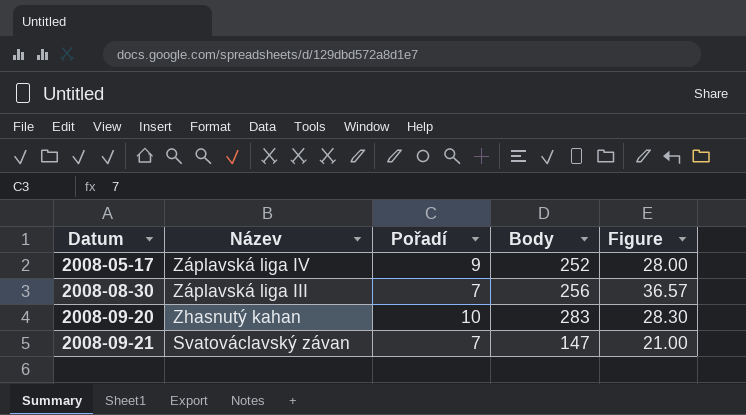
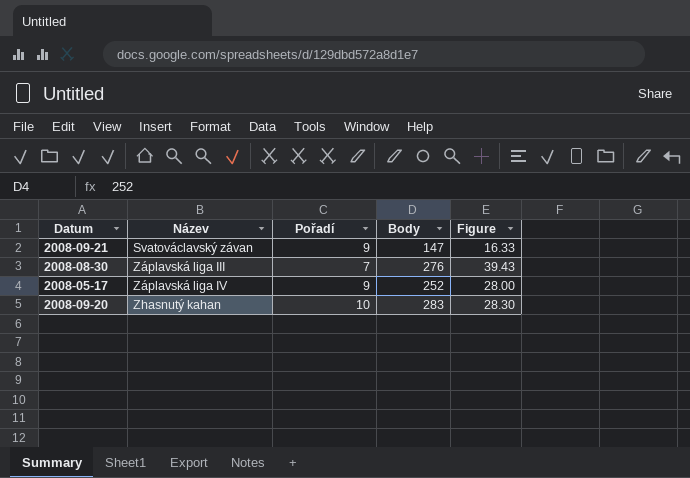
row order: Datum ascending -> Název ascending
2008-09-21 | Pořadí: 7 -> 9
2008-09-21 | Figure: 21.00 -> 16.33
2008-08-30 | Body: 256 -> 276
2008-08-30 | Figure: 36.57 -> 39.43

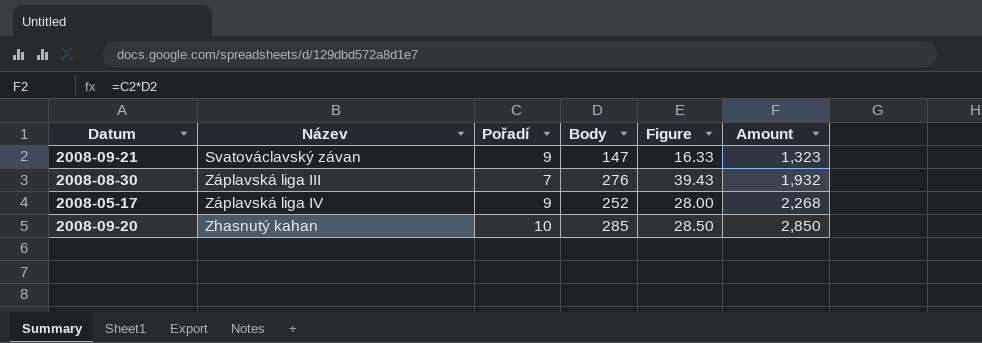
column Amount | formula: none -> [Pořadí] * [Body]
2008-09-20 | Body: 283 -> 285
2008-09-20 | Figure: 28.30 -> 28.50

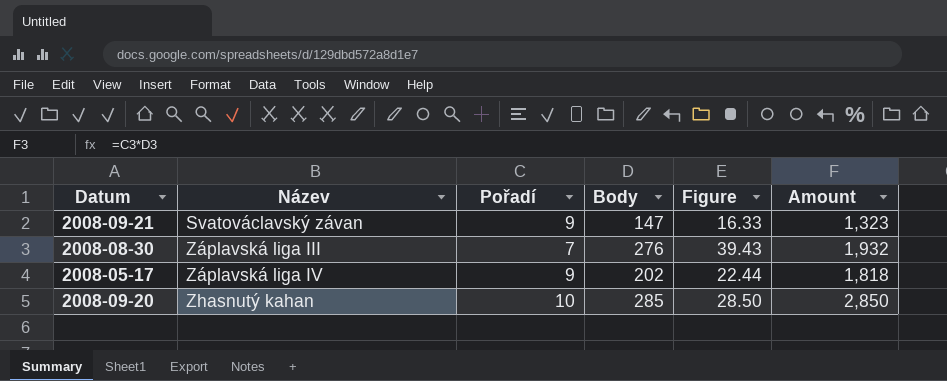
2008-05-17 | Body: 252 -> 202
2008-05-17 | Figure: 28.00 -> 22.44
2008-05-17 | Amount: 2,268 -> 1,818

